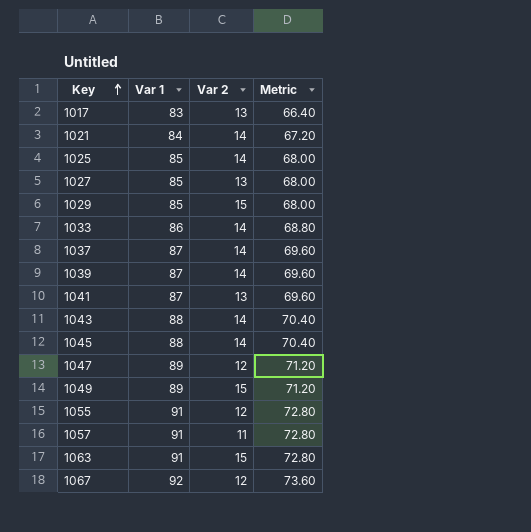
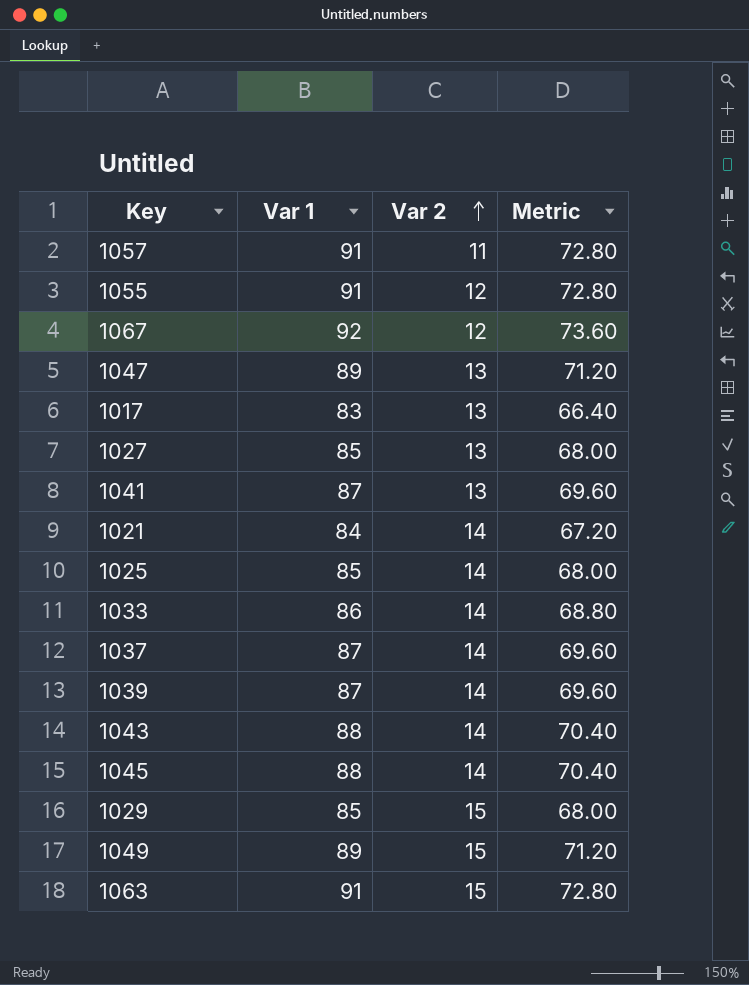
row order: Key ascending -> Var 2 ascending
1047 | Var 2: 12 -> 13

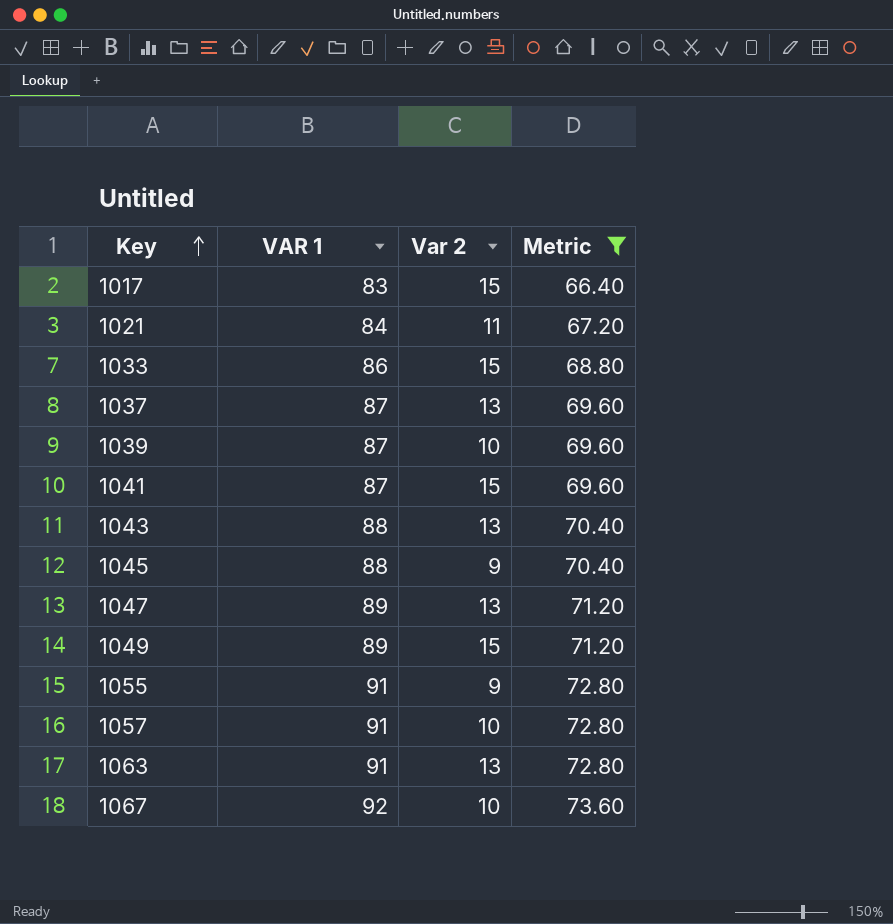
filter: none -> Metric != 68.00
row order: Var 2 ascending -> Key ascending
column name: Var 1 -> VAR 1
1017 | Var 2: 13 -> 15
1021 | Var 2: 14 -> 11
1033 | Var 2: 14 -> 15
1037 | Var 2: 14 -> 13
1039 | Var 2: 14 -> 10
1041 | Var 2: 13 -> 15
1043 | Var 2: 14 -> 13
1045 | Var 2: 14 -> 9
1055 | Var 2: 12 -> 9
1057 | Var 2: 11 -> 10
1063 | Var 2: 15 -> 13
1067 | Var 2: 12 -> 10

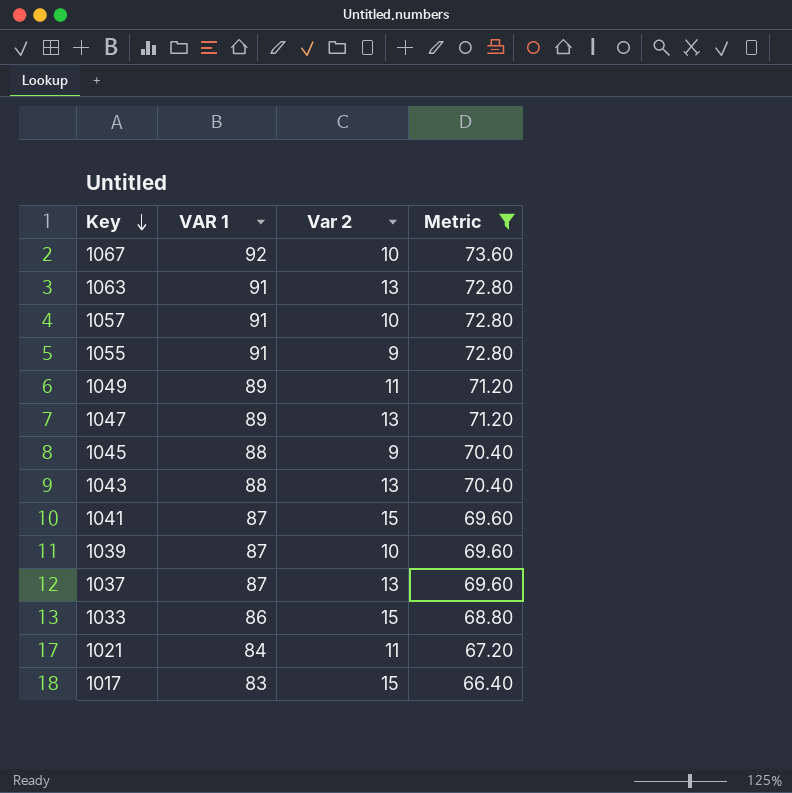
row order: Key ascending -> Key descending
1049 | Var 2: 15 -> 11

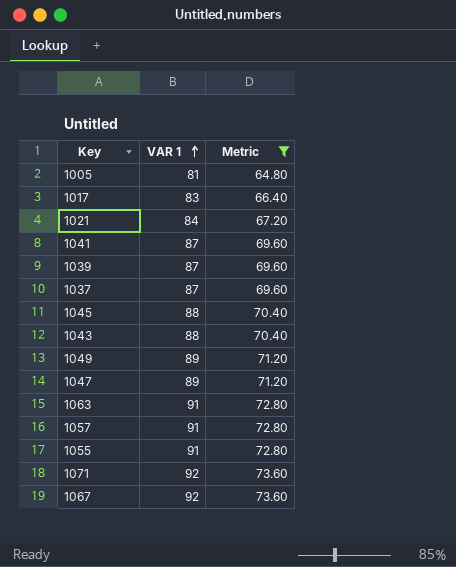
row order: Key descending -> VAR 1 ascending
column Var 2 | position: 3 -> none
row 1033: 86 | 15 | 68.80 -> none
row 1005: none -> 81 | 64.80
row 1071: none -> 92 | 73.60

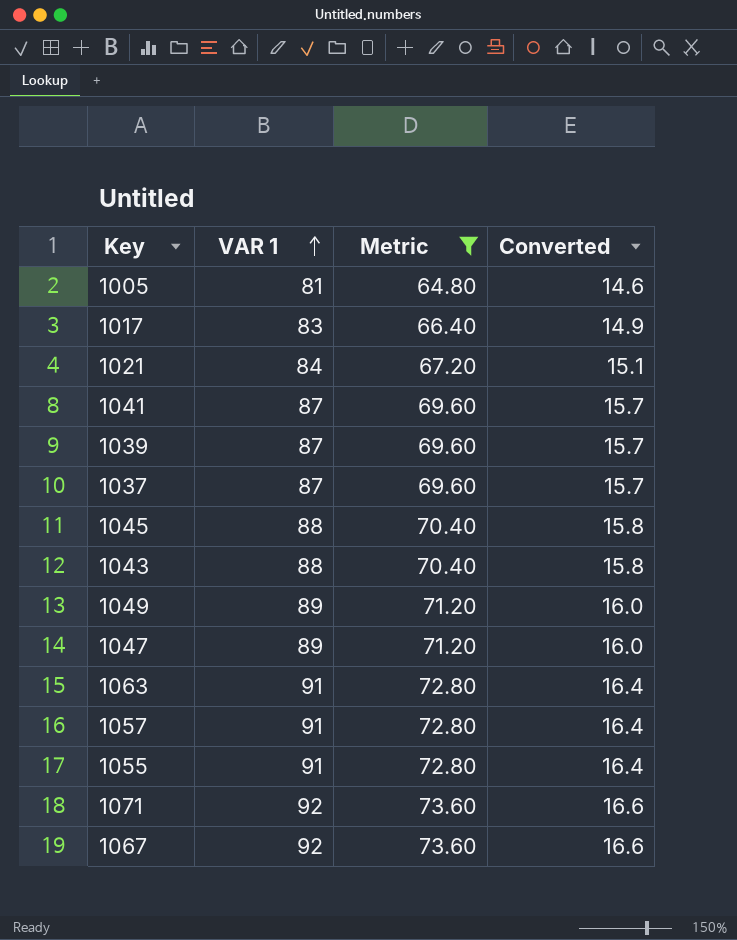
column Converted | formula: none -> [VAR 1] * 0.18

